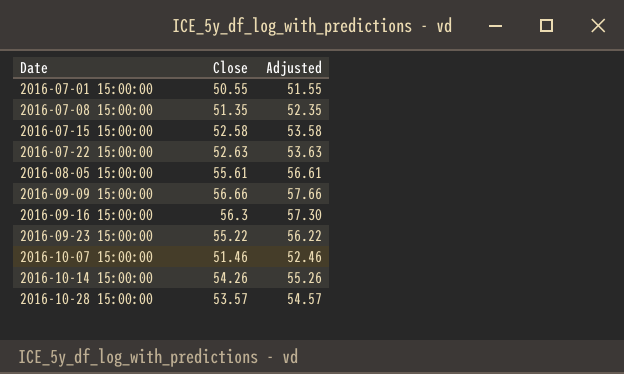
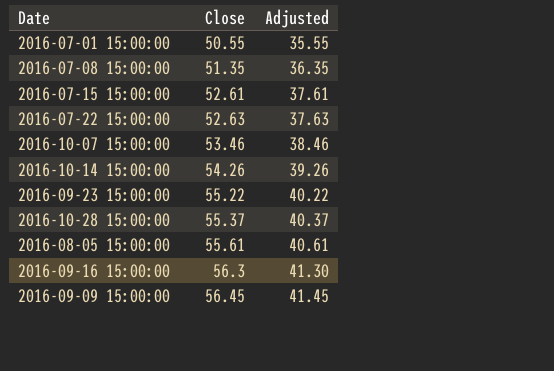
row order: Date ascending -> Close ascending
column Adjusted | formula: [Close] + 1 -> [Close] - 15
2016-07-15 15:00:00 | Close: 52.58 -> 52.61
2016-10-07 15:00:00 | Close: 51.46 -> 53.46
2016-10-28 15:00:00 | Close: 53.57 -> 55.37
2016-09-09 15:00:00 | Close: 56.66 -> 56.45

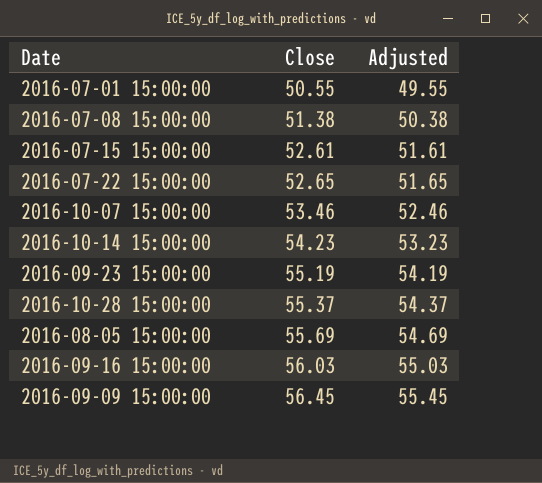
column Adjusted | formula: [Close] - 15 -> [Close] - 1
2016-07-08 15:00:00 | Close: 51.35 -> 51.38
2016-07-22 15:00:00 | Close: 52.63 -> 52.65
2016-10-14 15:00:00 | Close: 54.26 -> 54.23
2016-09-23 15:00:00 | Close: 55.22 -> 55.19
2016-08-05 15:00:00 | Close: 55.61 -> 55.69
2016-09-16 15:00:00 | Close: 56.3 -> 56.03

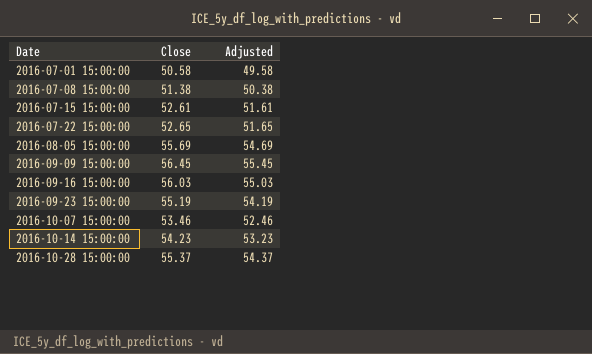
row order: Close ascending -> Date ascending
2016-07-01 15:00:00 | Close: 50.55 -> 50.58
2016-07-01 15:00:00 | Adjusted: 49.55 -> 49.58

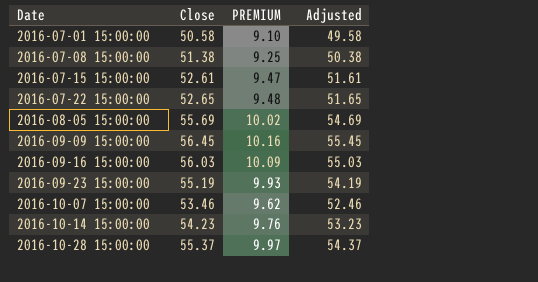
column PREMIUM | formula: none -> [Close] * 0.18

